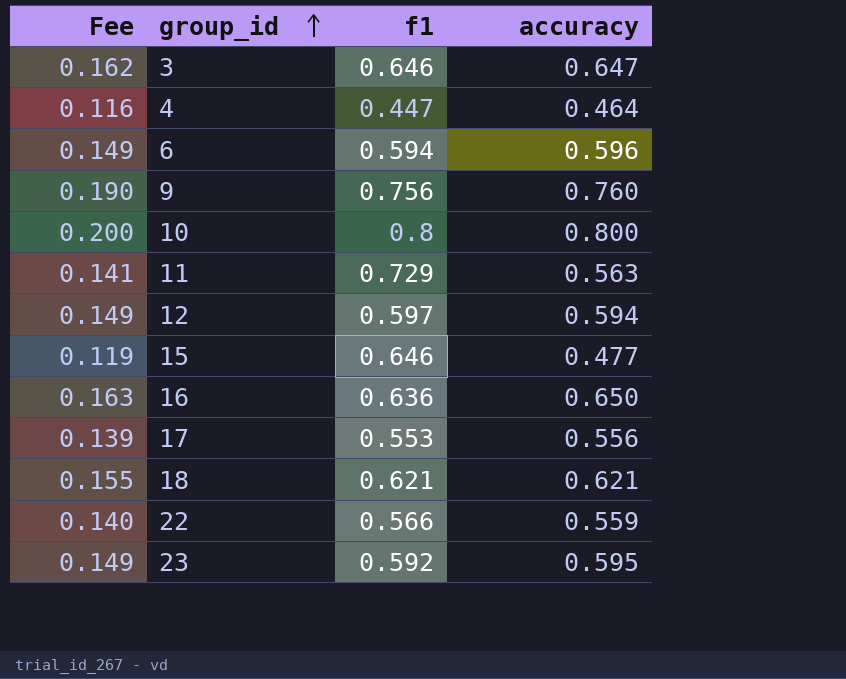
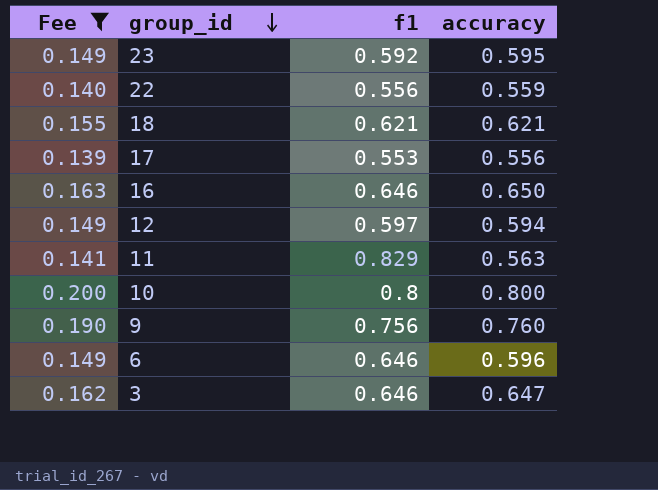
filter: none -> Fee >= 0.139
row order: group_id ascending -> group_id descending
22 | f1: 0.566 -> 0.556
16 | f1: 0.636 -> 0.646
11 | f1: 0.729 -> 0.829
6 | f1: 0.594 -> 0.646

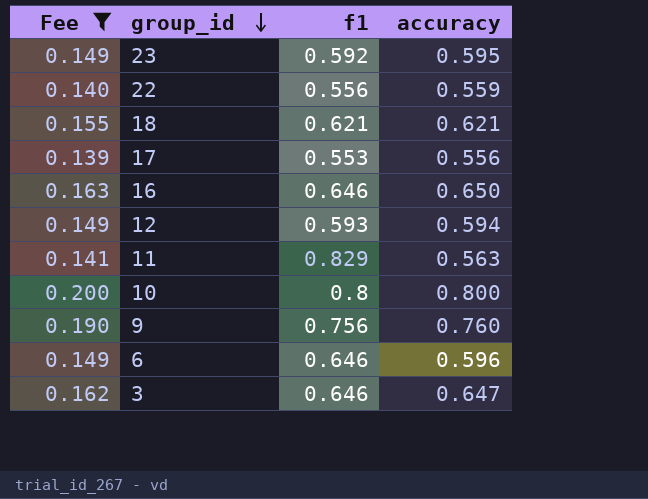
12 | f1: 0.597 -> 0.593

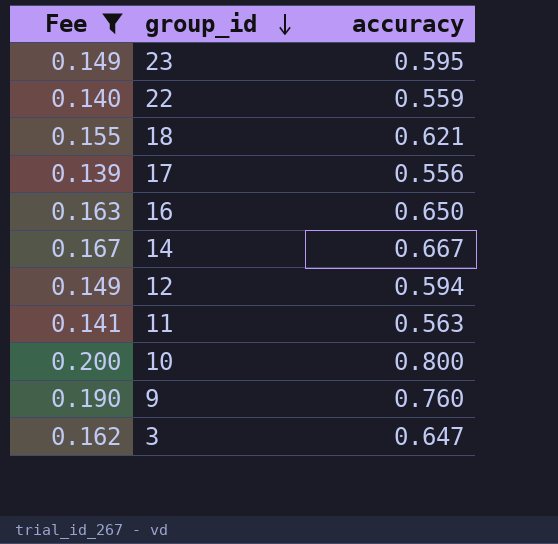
column f1 | position: 3 -> none
row 6: 0.149 | 0.646 | 0.596 -> none
row 14: none -> 0.167 | 0.667

